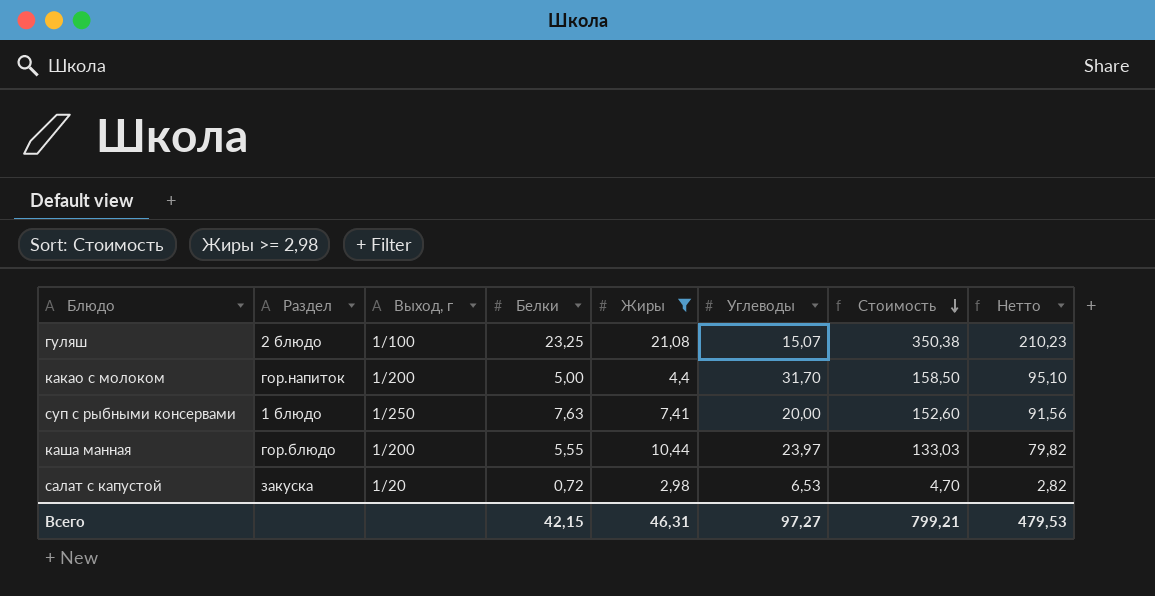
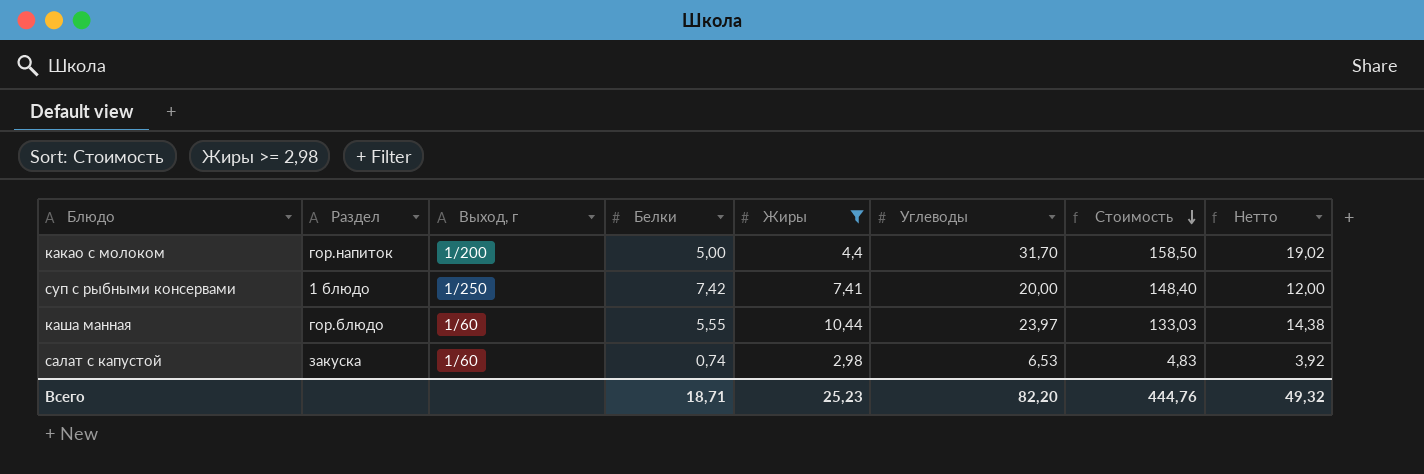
column Нетто | formula: [Стоимость] * 0,6 -> [Углеводы] * 0,6
row гуляш: 2 блюдо | 1/100 | 23,25 | 21,08 | 15,07 | 350,38 | 210,23 -> none
суп с рыбными консервами | Белки: 7,63 -> 7,42
суп с рыбными консервами | Стоимость: 152,60 -> 148,40
каша манная | Выход, г: 1/200 -> 1/60
салат с капустой | Выход, г: 1/20 -> 1/60
салат с капустой | Белки: 0,72 -> 0,74
салат с капустой | Стоимость: 4,70 -> 4,83
Всего | Белки: 42,15 -> 18,71
Всего | Жиры: 46,31 -> 25,23
Всего | Углеводы: 97,27 -> 82,20
Всего | Стоимость: 799,21 -> 444,76
Всего | Нетто: 479,53 -> 49,32

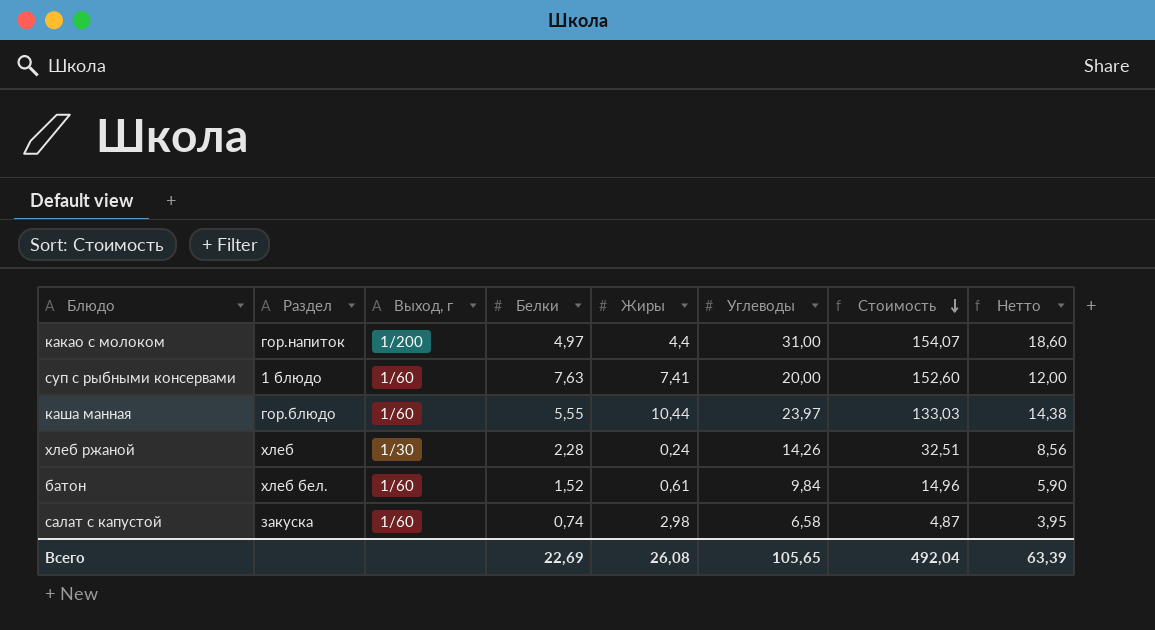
filter: Жиры >= 2,98 -> none
какао с молоком | Белки: 5,00 -> 4,97
какао с молоком | Углеводы: 31,70 -> 31,00
какао с молоком | Стоимость: 158,50 -> 154,07
какао с молоком | Нетто: 19,02 -> 18,60
суп с рыбными консервами | Выход, г: 1/250 -> 1/60
суп с рыбными консервами | Белки: 7,42 -> 7,63
суп с рыбными консервами | Стоимость: 148,40 -> 152,60
салат с капустой | Углеводы: 6,53 -> 6,58
салат с капустой | Стоимость: 4,83 -> 4,87
салат с капустой | Нетто: 3,92 -> 3,95
Всего | Белки: 18,71 -> 22,69
Всего | Жиры: 25,23 -> 26,08
Всего | Углеводы: 82,20 -> 105,65
Всего | Стоимость: 444,76 -> 492,04
Всего | Нетто: 49,32 -> 63,39

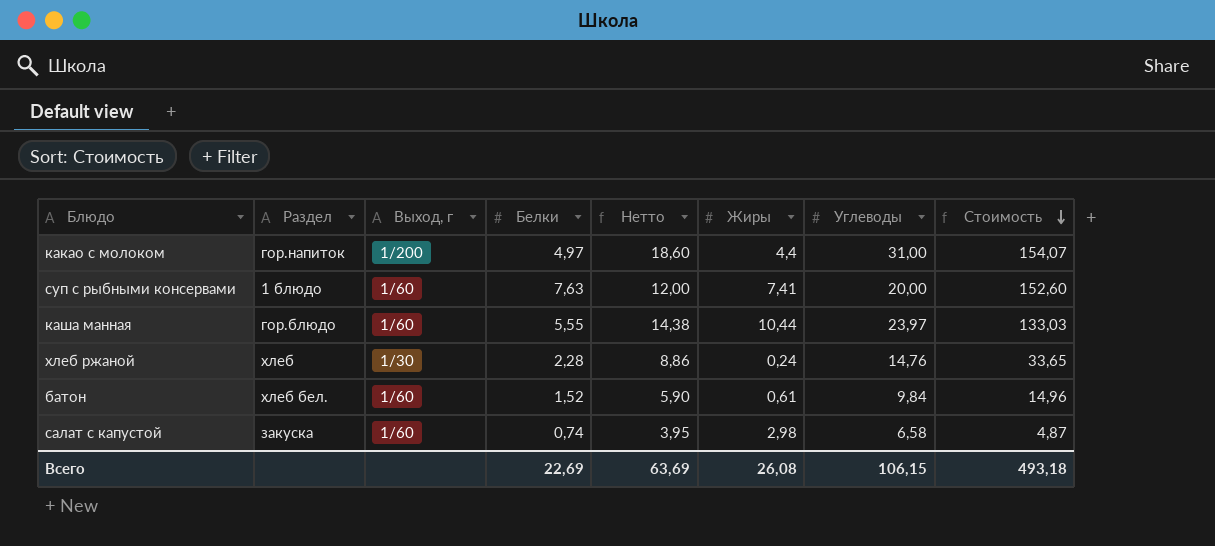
column Нетто | position: 8 -> 5
хлеб ржаной | Нетто: 8,56 -> 8,86
хлеб ржаной | Углеводы: 14,26 -> 14,76
хлеб ржаной | Стоимость: 32,51 -> 33,65
Всего | Нетто: 63,39 -> 63,69
Всего | Углеводы: 105,65 -> 106,15
Всего | Стоимость: 492,04 -> 493,18

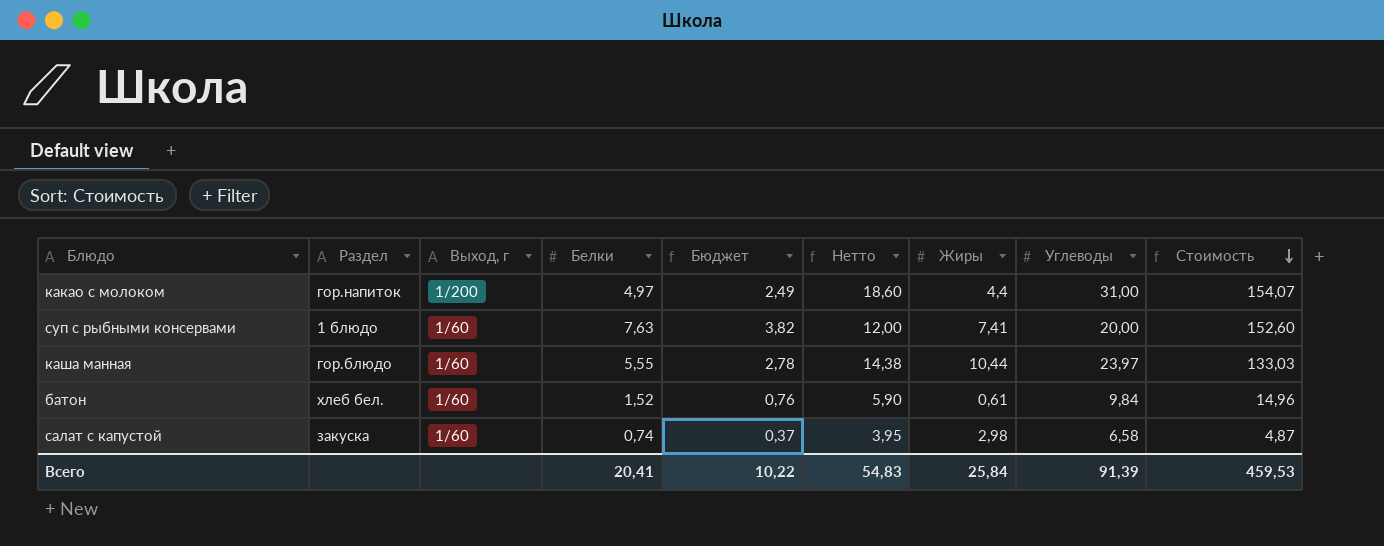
column Бюджет | formula: none -> [Белки] * 0,5
row хлеб ржаной: хлеб | 1/30 | 2,28 | 8,86 | 0,24 | 14,76 | 33,65 -> none
Всего | Белки: 22,69 -> 20,41
Всего | Нетто: 63,69 -> 54,83
Всего | Жиры: 26,08 -> 25,84
Всего | Углеводы: 106,15 -> 91,39
Всего | Стоимость: 493,18 -> 459,53

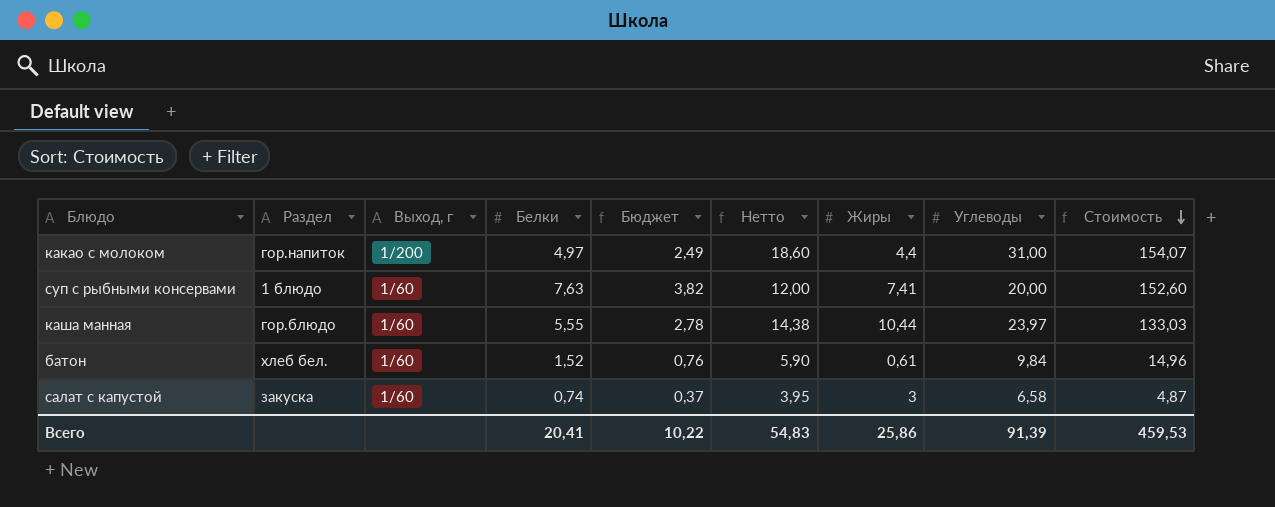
салат с капустой | Жиры: 2,98 -> 3
Всего | Жиры: 25,84 -> 25,86

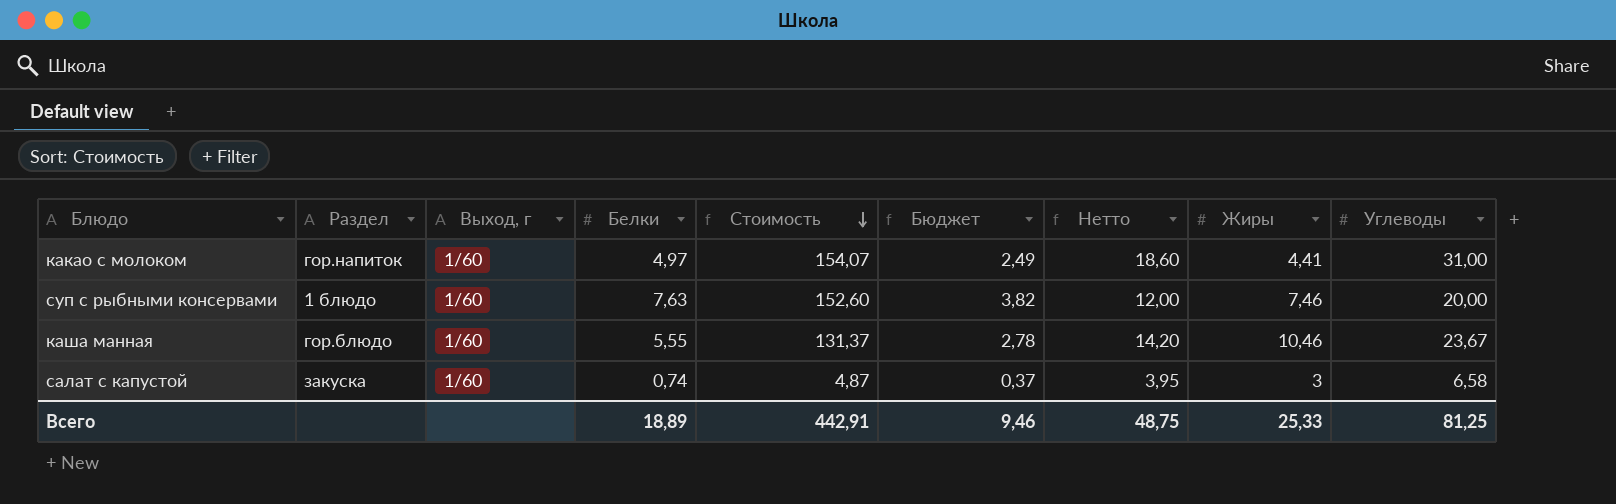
column Стоимость | position: 9 -> 5
row батон: хлеб бел. | 1/60 | 1,52 | 0,76 | 5,90 | 0,61 | 9,84 | 14,96 -> none
какао с молоком | Выход, г: 1/200 -> 1/60
какао с молоком | Жиры: 4,4 -> 4,41
суп с рыбными консервами | Жиры: 7,41 -> 7,46
каша манная | Стоимость: 133,03 -> 131,37
каша манная | Нетто: 14,38 -> 14,20
каша манная | Жиры: 10,44 -> 10,46
каша манная | Углеводы: 23,97 -> 23,67
Всего | Белки: 20,41 -> 18,89
Всего | Стоимость: 459,53 -> 442,91
Всего | Бюджет: 10,22 -> 9,46
Всего | Нетто: 54,83 -> 48,75
Всего | Жиры: 25,86 -> 25,33
Всего | Углеводы: 91,39 -> 81,25

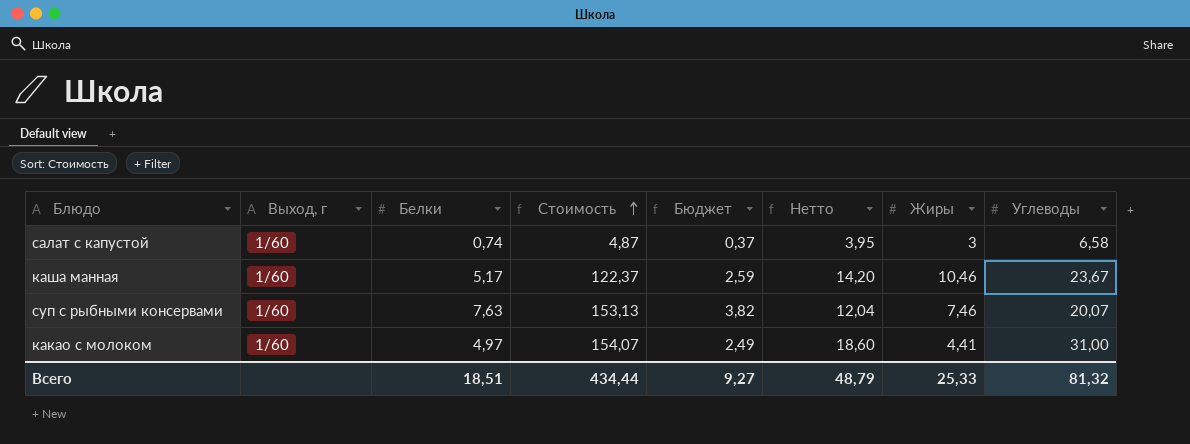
row order: Стоимость descending -> Стоимость ascending
column Раздел | position: 2 -> none
каша манная | Белки: 5,55 -> 5,17
каша манная | Стоимость: 131,37 -> 122,37
каша манная | Бюджет: 2,78 -> 2,59
суп с рыбными консервами | Стоимость: 152,60 -> 153,13
суп с рыбными консервами | Нетто: 12,00 -> 12,04
суп с рыбными консервами | Углеводы: 20,00 -> 20,07
Всего | Белки: 18,89 -> 18,51
Всего | Стоимость: 442,91 -> 434,44
Всего | Бюджет: 9,46 -> 9,27
Всего | Нетто: 48,75 -> 48,79
Всего | Углеводы: 81,25 -> 81,32

